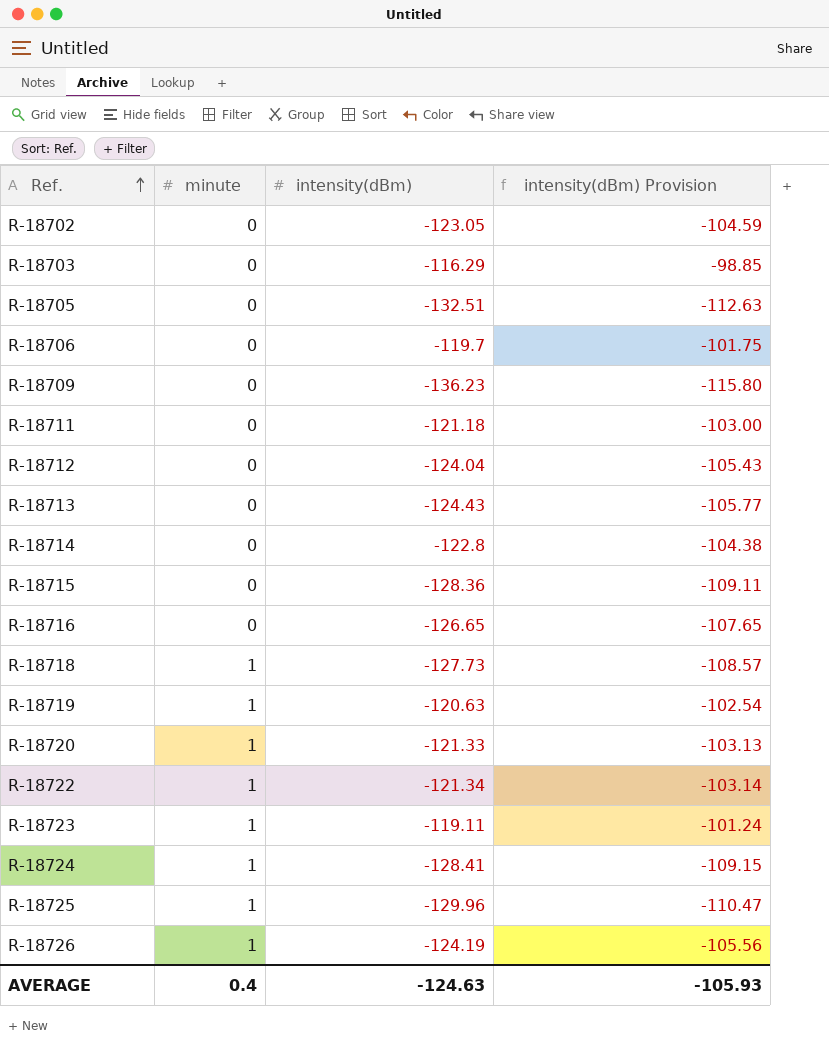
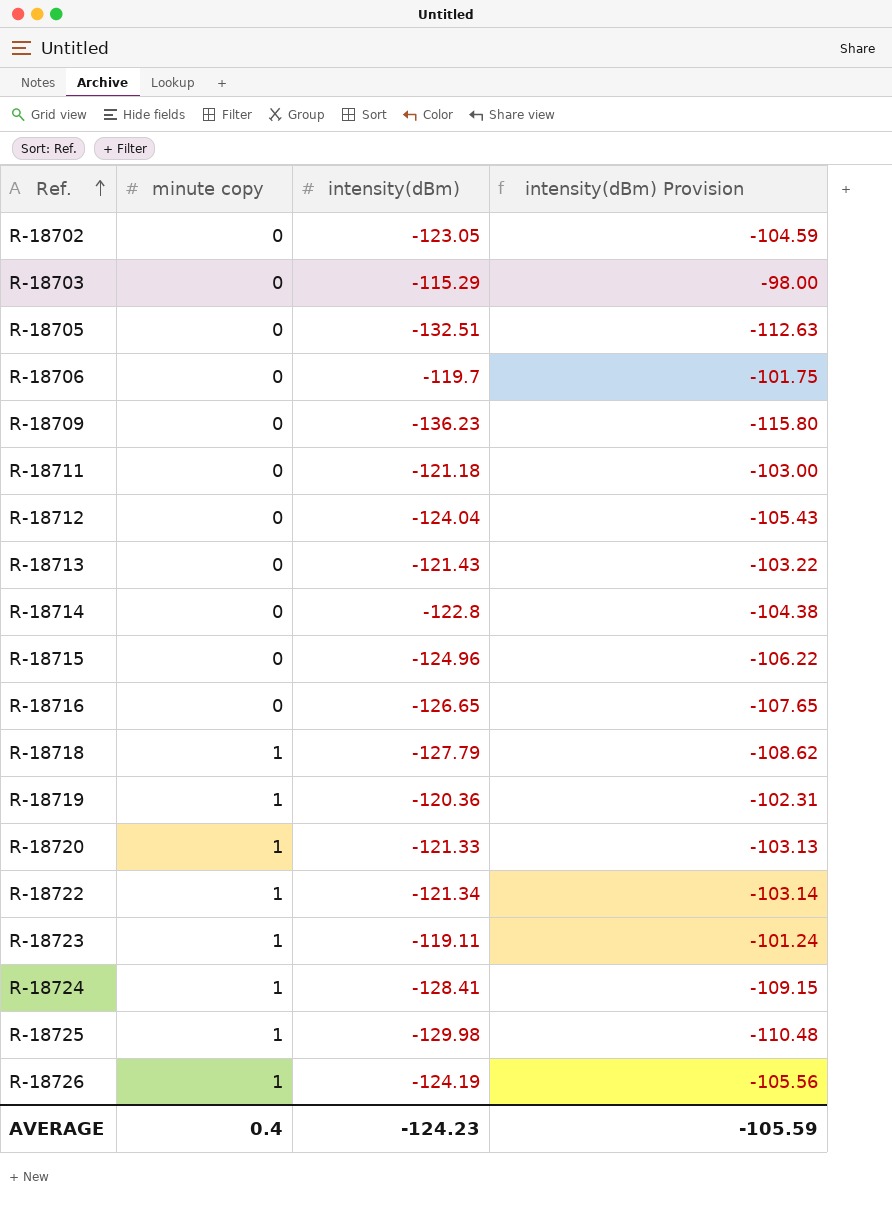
column name: minute -> minute copy
R-18703 | intensity(dBm): -116.29 -> -115.29
R-18703 | intensity(dBm) Provision: -98.85 -> -98.00
R-18713 | intensity(dBm): -124.43 -> -121.43
R-18713 | intensity(dBm) Provision: -105.77 -> -103.22
R-18715 | intensity(dBm): -128.36 -> -124.96
R-18715 | intensity(dBm) Provision: -109.11 -> -106.22
R-18718 | intensity(dBm): -127.73 -> -127.79
R-18718 | intensity(dBm) Provision: -108.57 -> -108.62
R-18719 | intensity(dBm): -120.63 -> -120.36
R-18719 | intensity(dBm) Provision: -102.54 -> -102.31
R-18725 | intensity(dBm): -129.96 -> -129.98
R-18725 | intensity(dBm) Provision: -110.47 -> -110.48
AVERAGE | intensity(dBm): -124.63 -> -124.23
AVERAGE | intensity(dBm) Provision: -105.93 -> -105.59

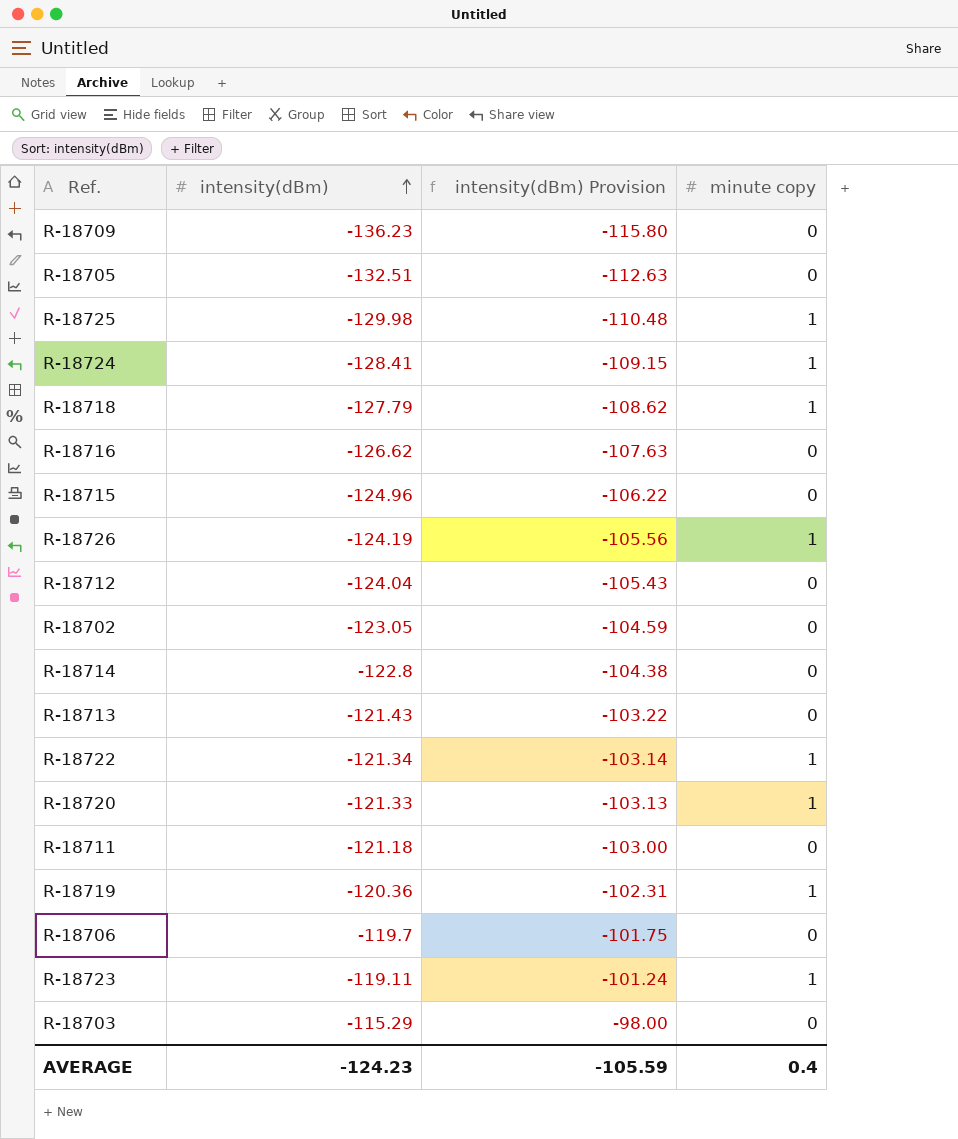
row order: Ref. ascending -> intensity(dBm) ascending
column minute copy | position: 2 -> 4
R-18716 | intensity(dBm): -126.65 -> -126.62
R-18716 | intensity(dBm) Provision: -107.65 -> -107.63

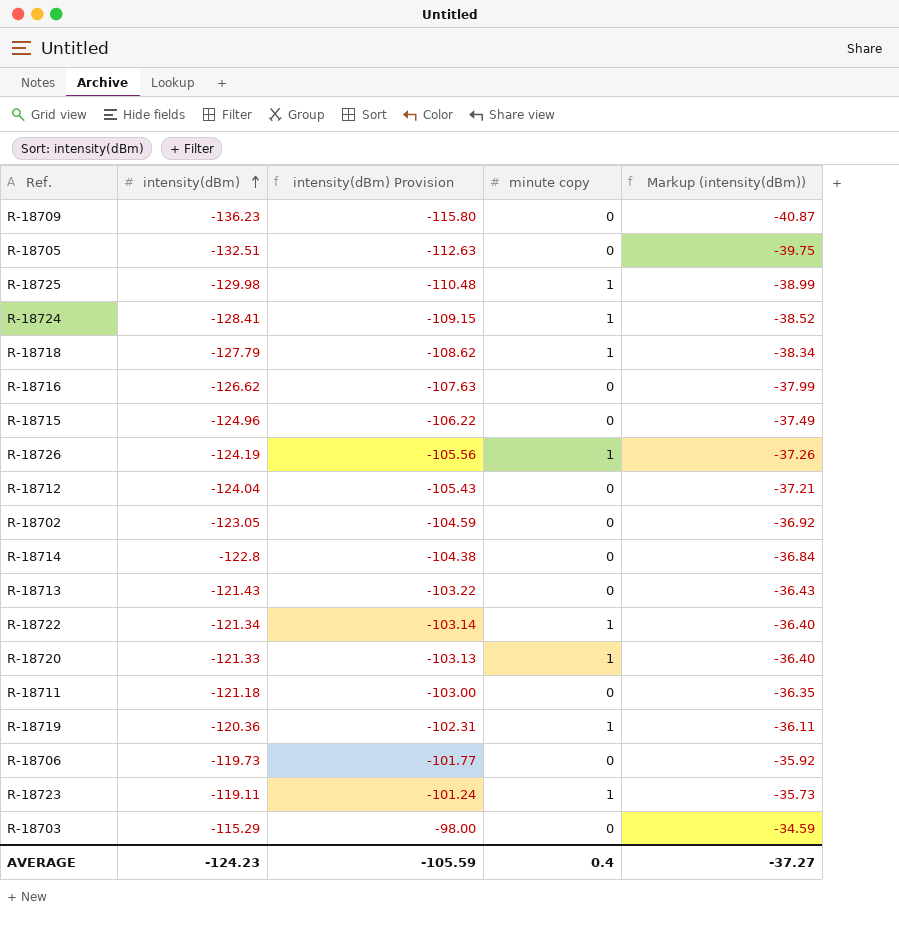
column Markup (intensity(dBm)) | formula: none -> [intensity(dBm)] * 0.3
R-18706 | intensity(dBm): -119.7 -> -119.73
R-18706 | intensity(dBm) Provision: -101.75 -> -101.77

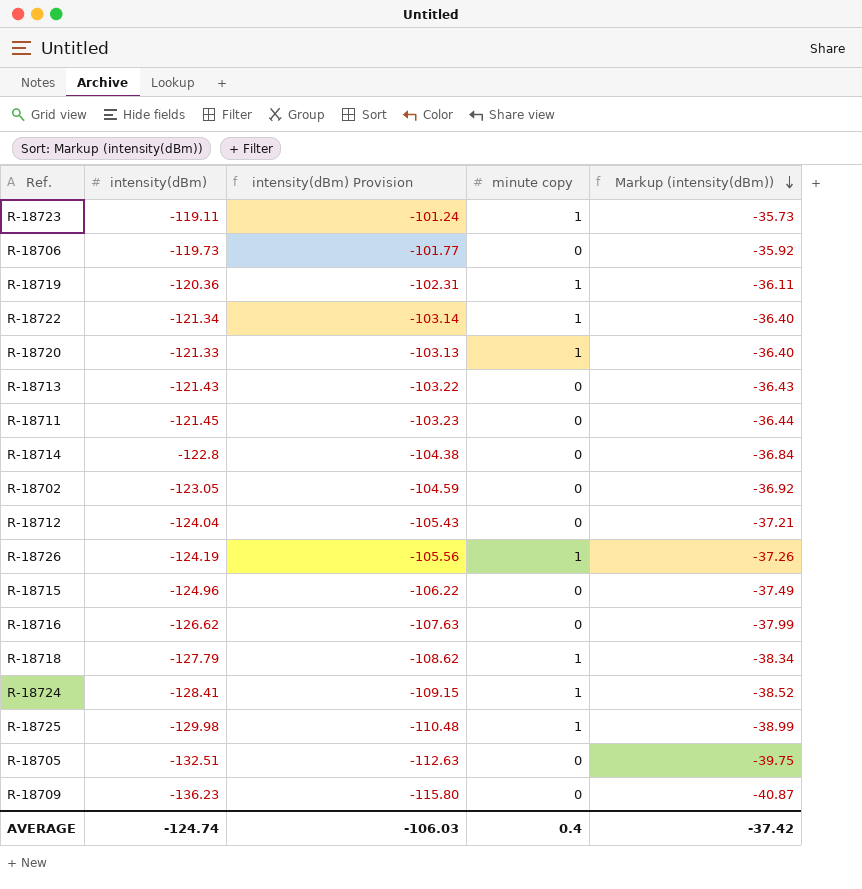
row order: intensity(dBm) ascending -> Markup (intensity(dBm)) descending
row R-18703: -115.29 | -98.00 | 0 | -34.59 -> none
R-18711 | intensity(dBm): -121.18 -> -121.45
R-18711 | intensity(dBm) Provision: -103.00 -> -103.23
R-18711 | Markup (intensity(dBm)): -36.35 -> -36.44
AVERAGE | intensity(dBm): -124.23 -> -124.74
AVERAGE | intensity(dBm) Provision: -105.59 -> -106.03
AVERAGE | Markup (intensity(dBm)): -37.27 -> -37.42

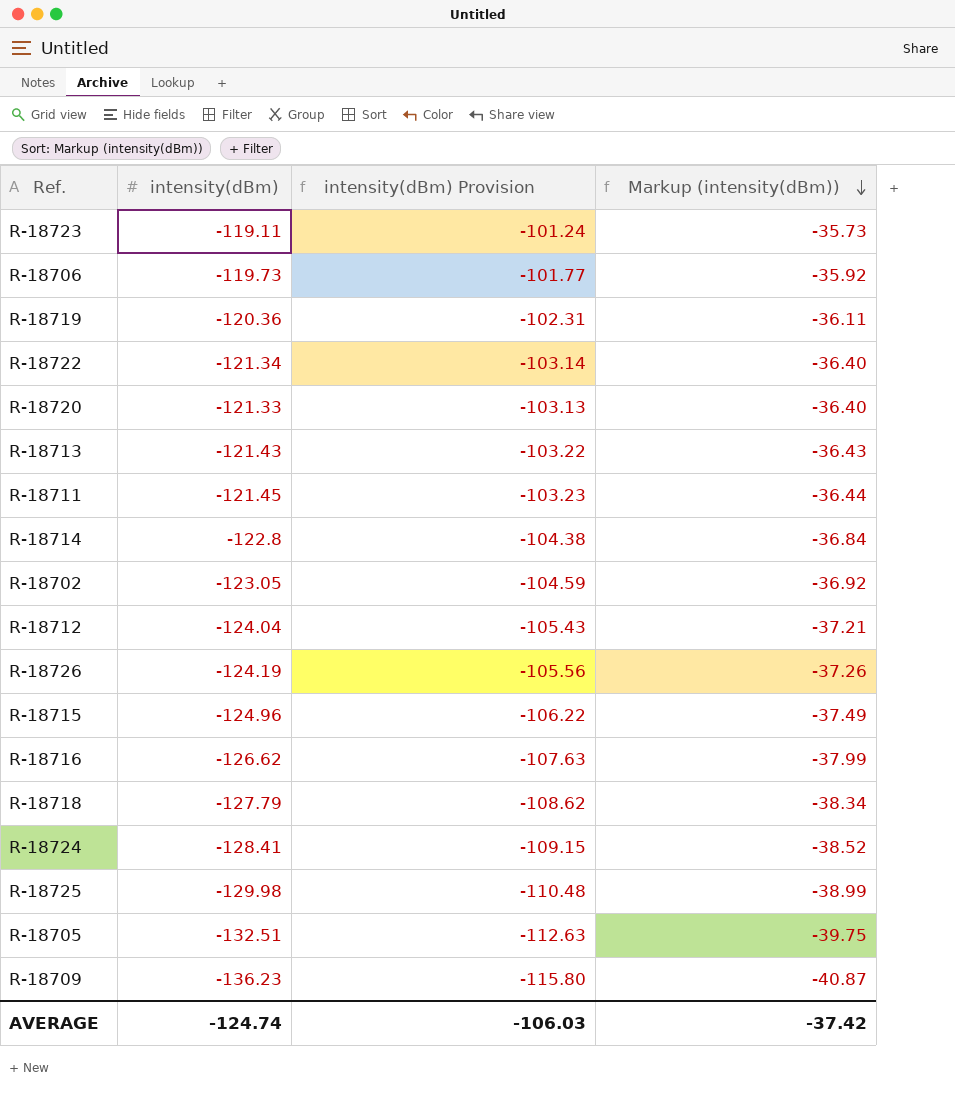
column minute copy | position: 4 -> none

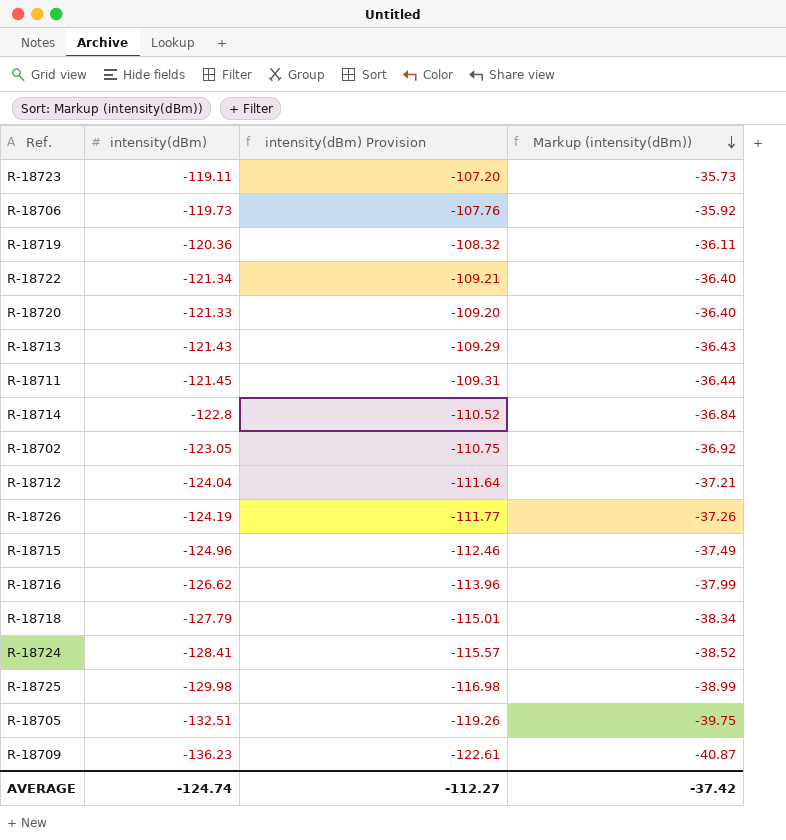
column intensity(dBm) Provision | formula: [intensity(dBm)] * 0.85 -> [intensity(dBm)] * 0.9
AVERAGE | intensity(dBm) Provision: -106.03 -> -112.27

